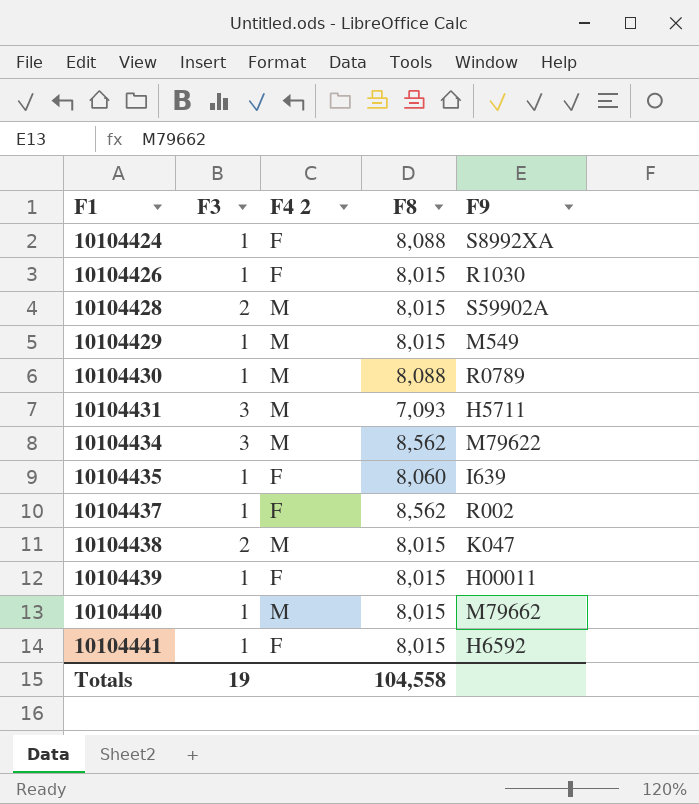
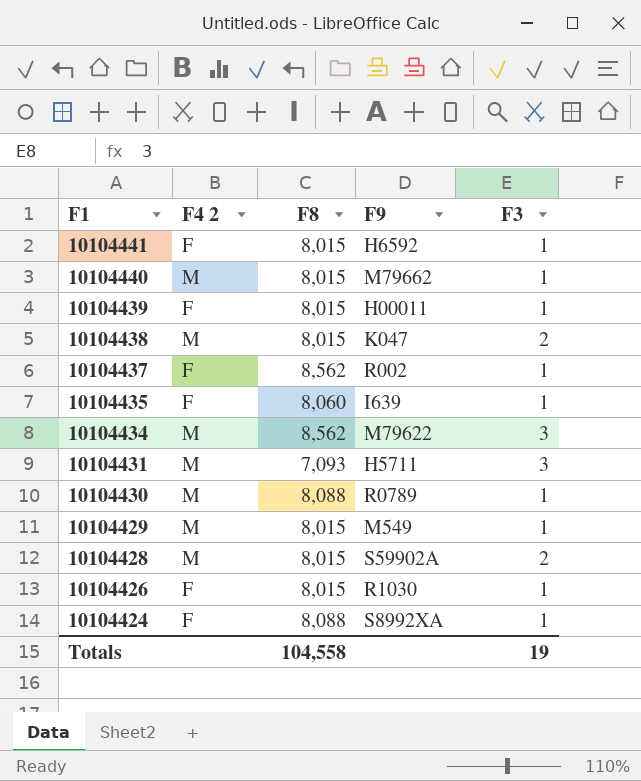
row order: F1 ascending -> F1 descending
column F3 | position: 2 -> 5

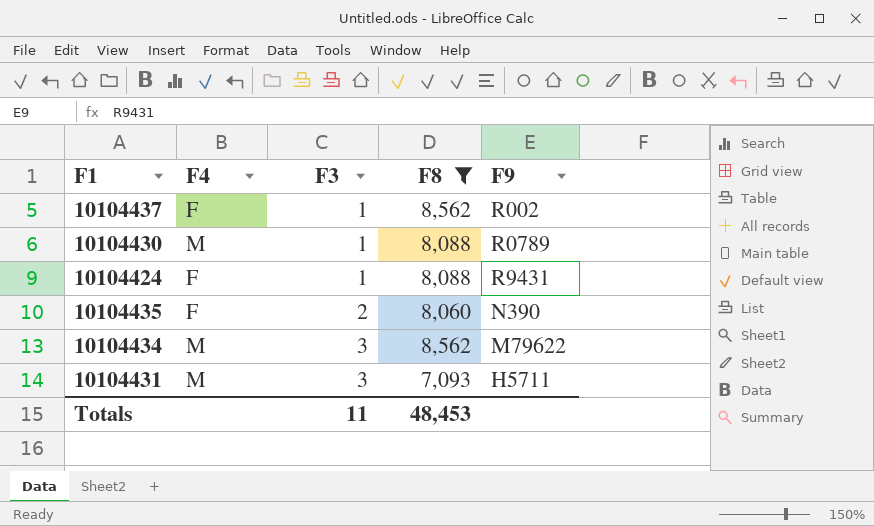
filter: none -> F8 != 8,015
row order: F1 descending -> F3 ascending
column name: F4 2 -> F4
column F3 | position: 5 -> 3
10104424 | F9: S8992XA -> R9431
10104435 | F3: 1 -> 2
10104435 | F9: I639 -> N390
Totals | F3: 19 -> 11
Totals | F8: 104,558 -> 48,453

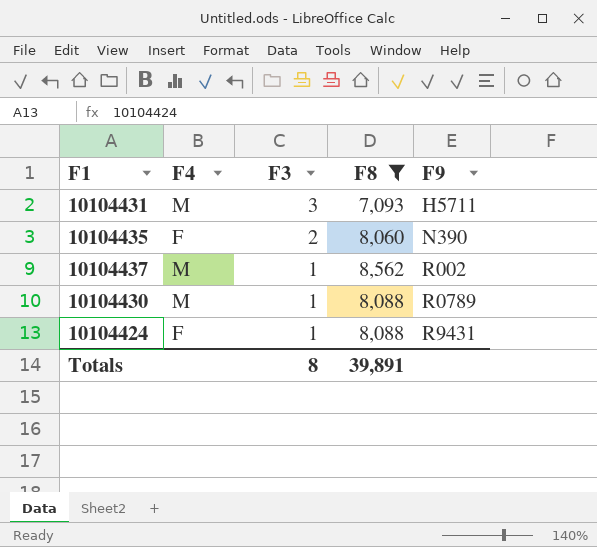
row order: F3 ascending -> F3 descending
row 10104434: M | 3 | 8,562 | M79622 -> none
10104437 | F4: F -> M
Totals | F3: 11 -> 8
Totals | F8: 48,453 -> 39,891

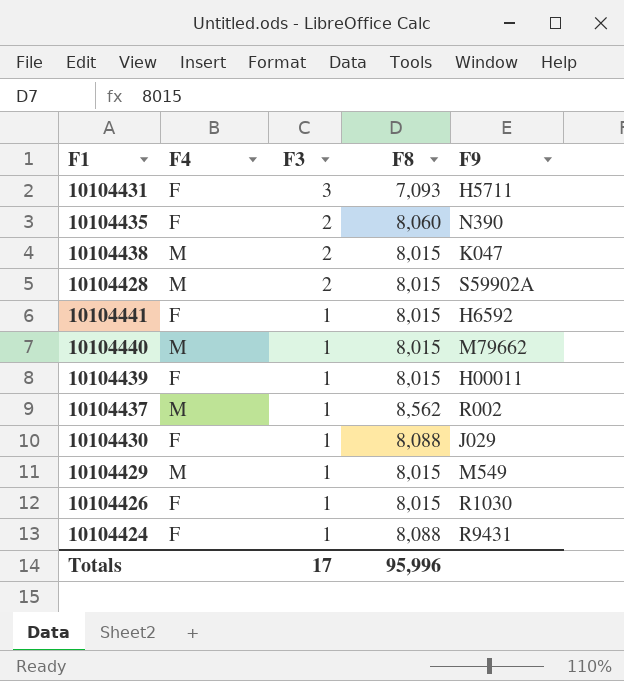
filter: F8 != 8,015 -> none
10104431 | F4: M -> F
10104430 | F4: M -> F
10104430 | F9: R0789 -> J029
Totals | F3: 8 -> 17
Totals | F8: 39,891 -> 95,996

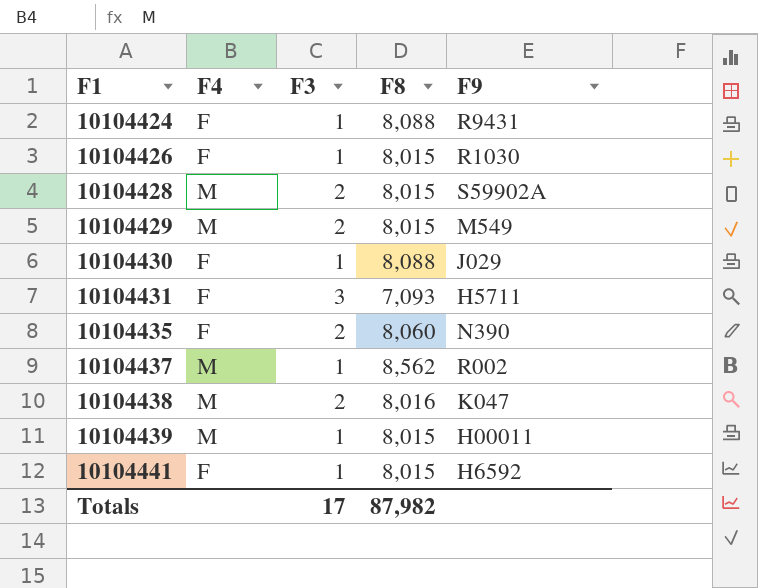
row order: F3 descending -> F1 ascending
row 10104440: M | 1 | 8,015 | M79662 -> none
10104429 | F3: 1 -> 2
10104438 | F8: 8,015 -> 8,016
10104439 | F4: F -> M
Totals | F8: 95,996 -> 87,982

